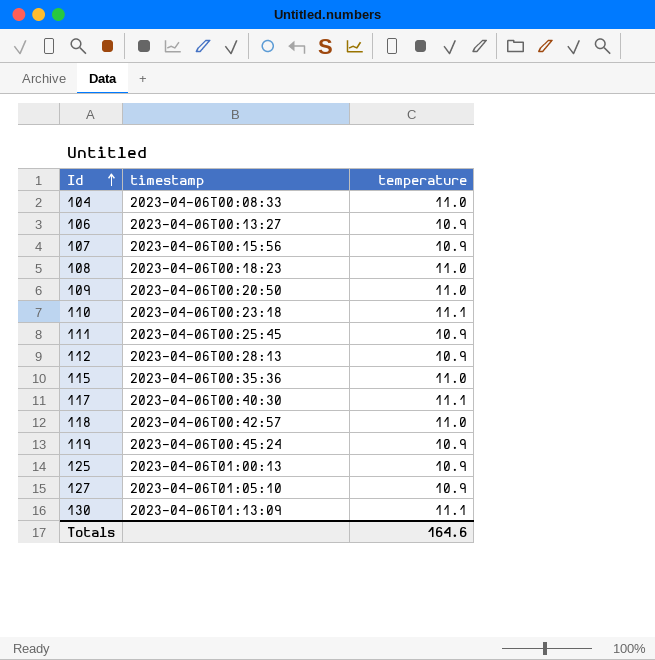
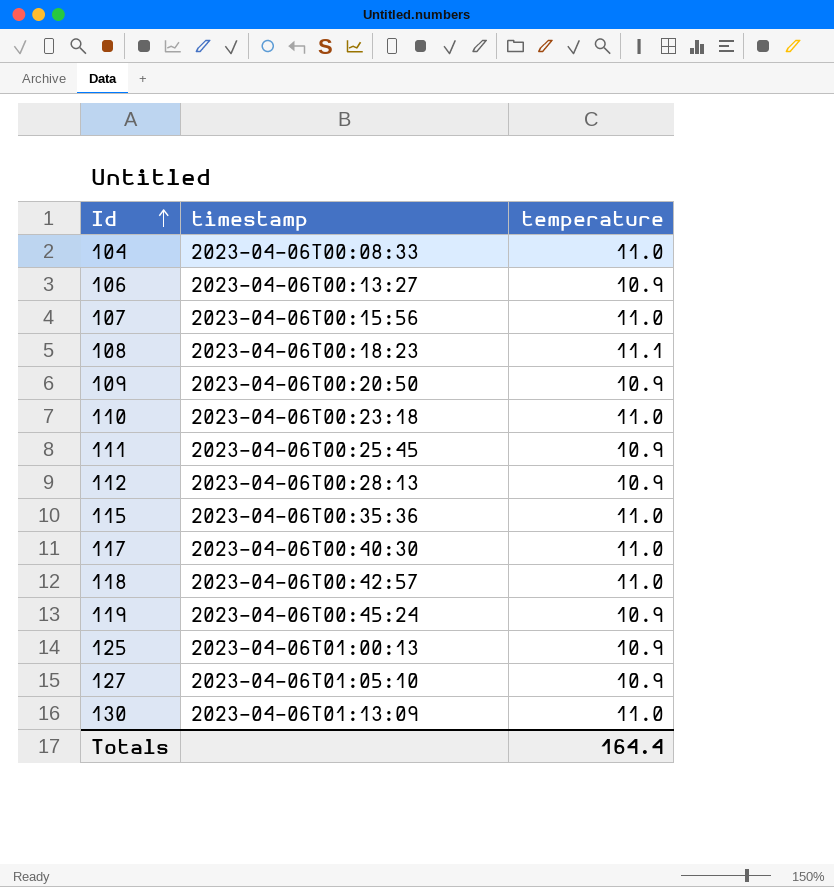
107 | temperature: 10.9 -> 11.0
108 | temperature: 11.0 -> 11.1
109 | temperature: 11.0 -> 10.9
110 | temperature: 11.1 -> 11.0
117 | temperature: 11.1 -> 11.0
130 | temperature: 11.1 -> 11.0
Totals | temperature: 164.6 -> 164.4

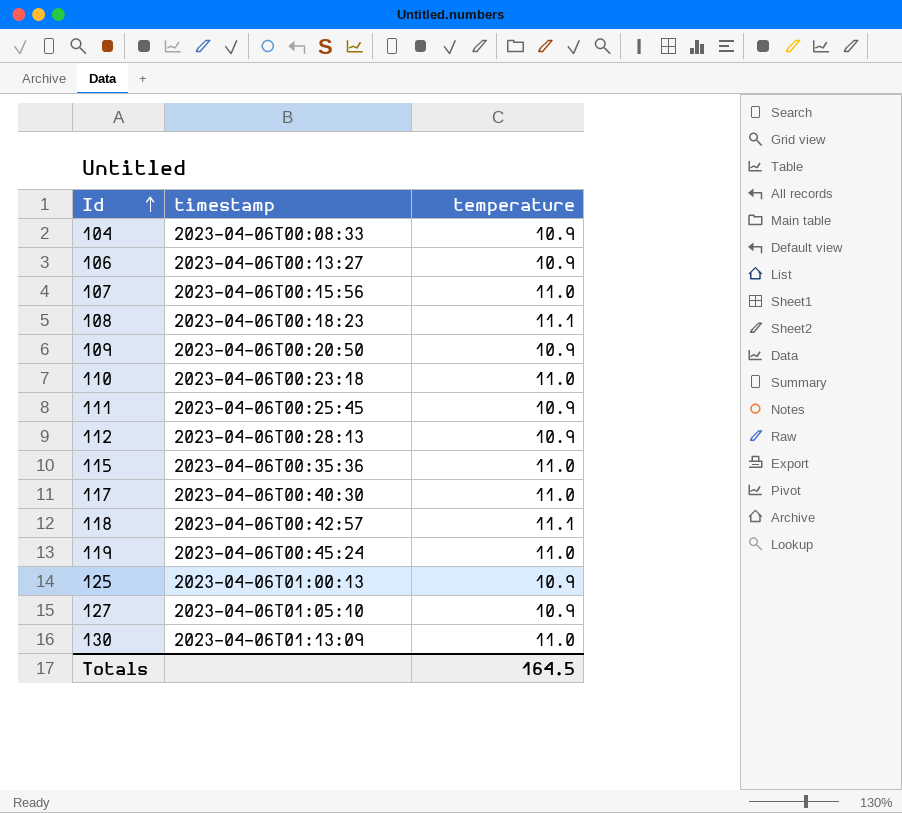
104 | temperature: 11.0 -> 10.9
118 | temperature: 11.0 -> 11.1
119 | temperature: 10.9 -> 11.0
Totals | temperature: 164.4 -> 164.5

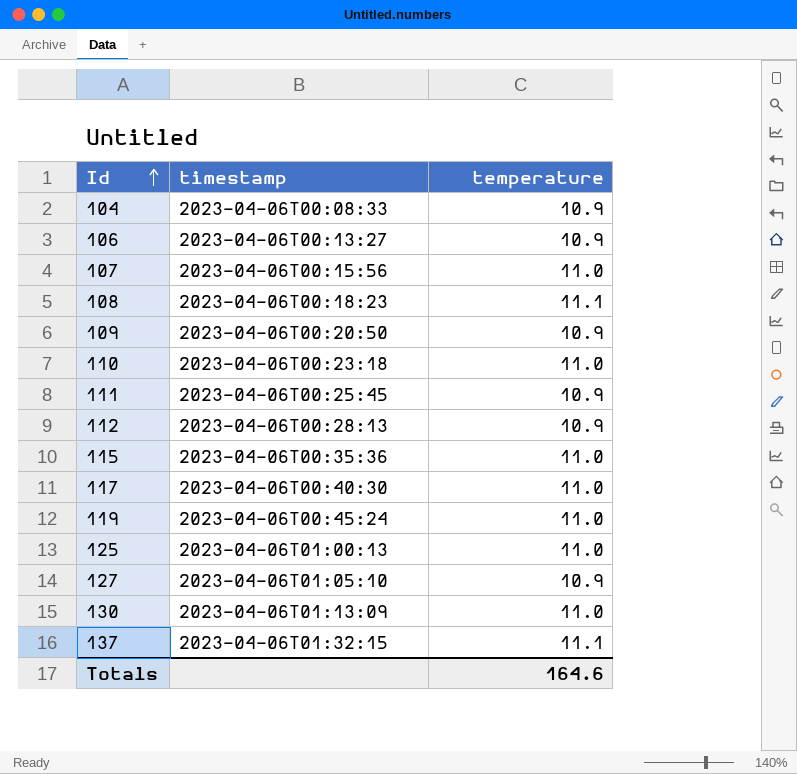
row 118: 2023-04-06T00:42:57 | 11.1 -> none
125 | temperature: 10.9 -> 11.0
row 137: none -> 2023-04-06T01:32:15 | 11.1
Totals | temperature: 164.5 -> 164.6

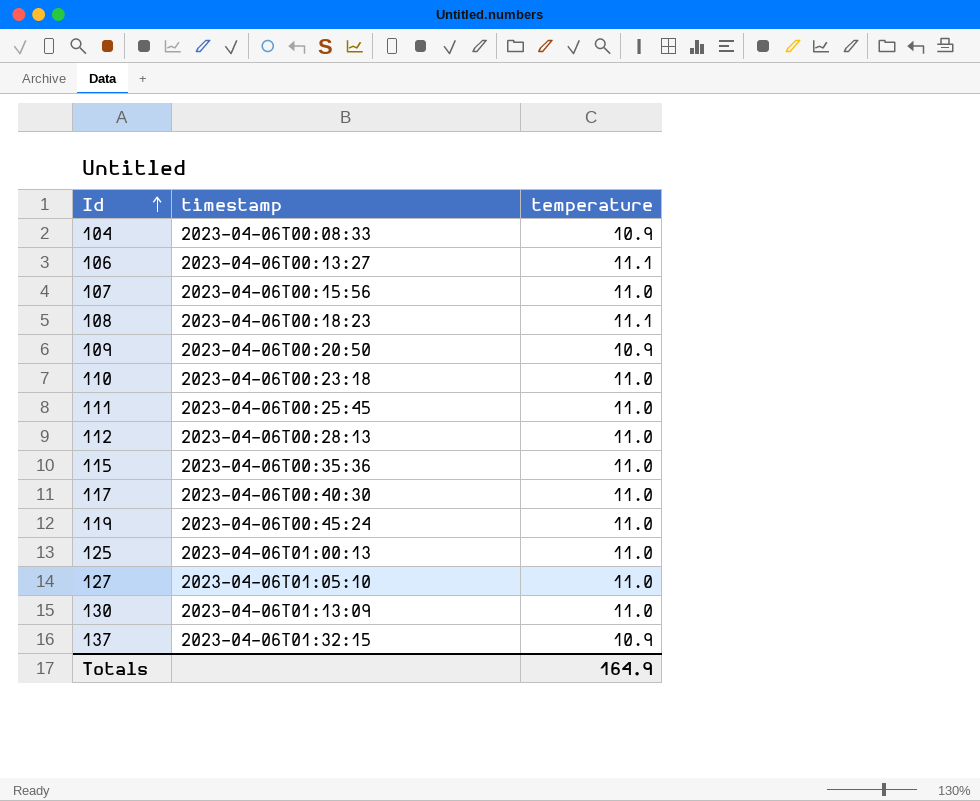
106 | temperature: 10.9 -> 11.1
111 | temperature: 10.9 -> 11.0
112 | temperature: 10.9 -> 11.0
127 | temperature: 10.9 -> 11.0
137 | temperature: 11.1 -> 10.9
Totals | temperature: 164.6 -> 164.9

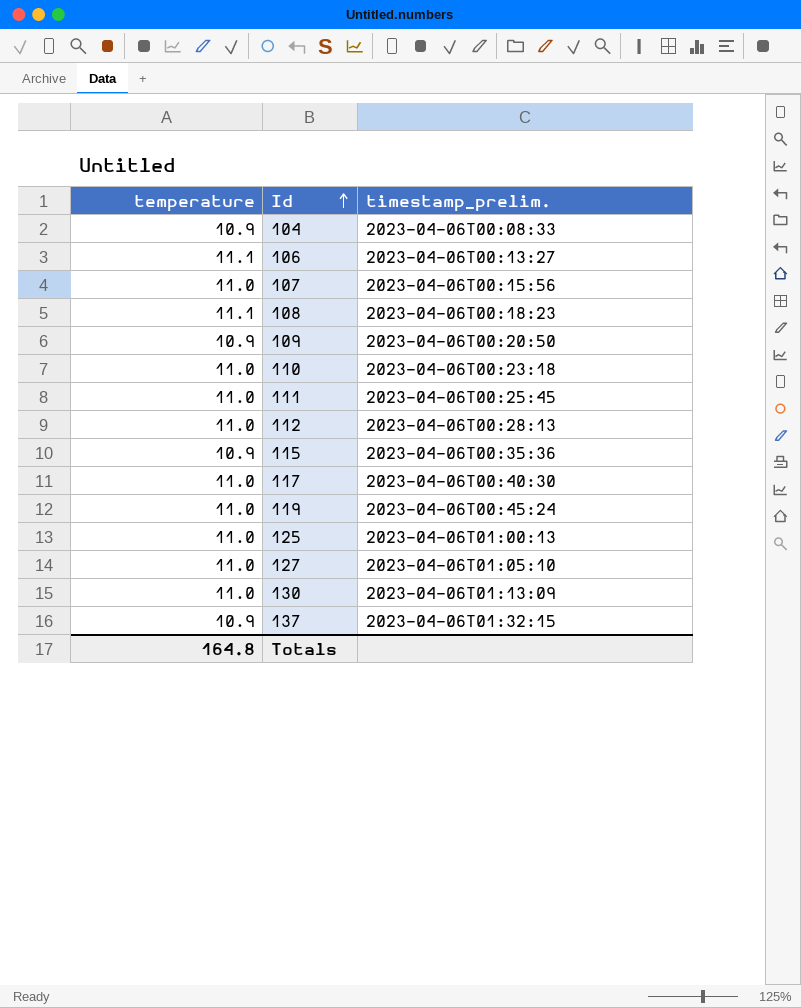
column temperature | position: 3 -> 1
column name: timestamp -> timestamp_prelim.
115 | temperature: 11.0 -> 10.9
Totals | temperature: 164.9 -> 164.8

